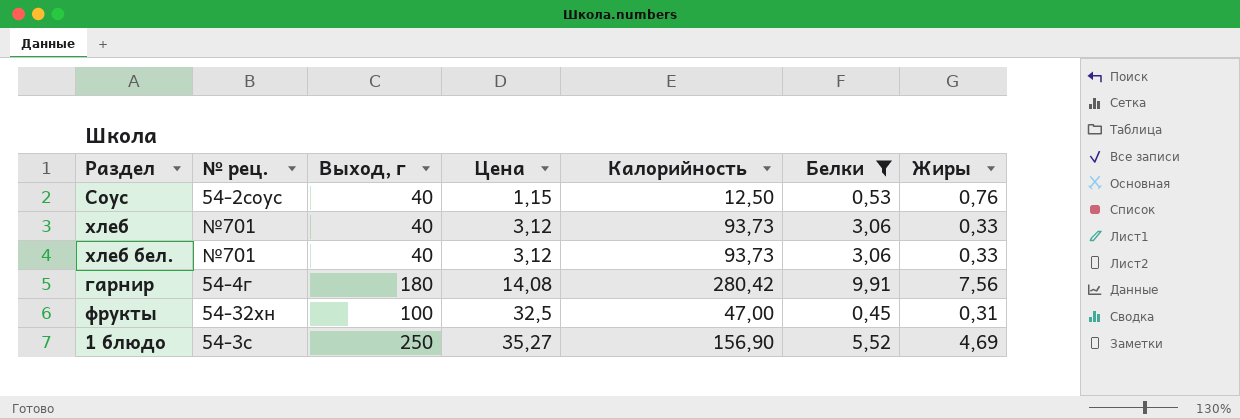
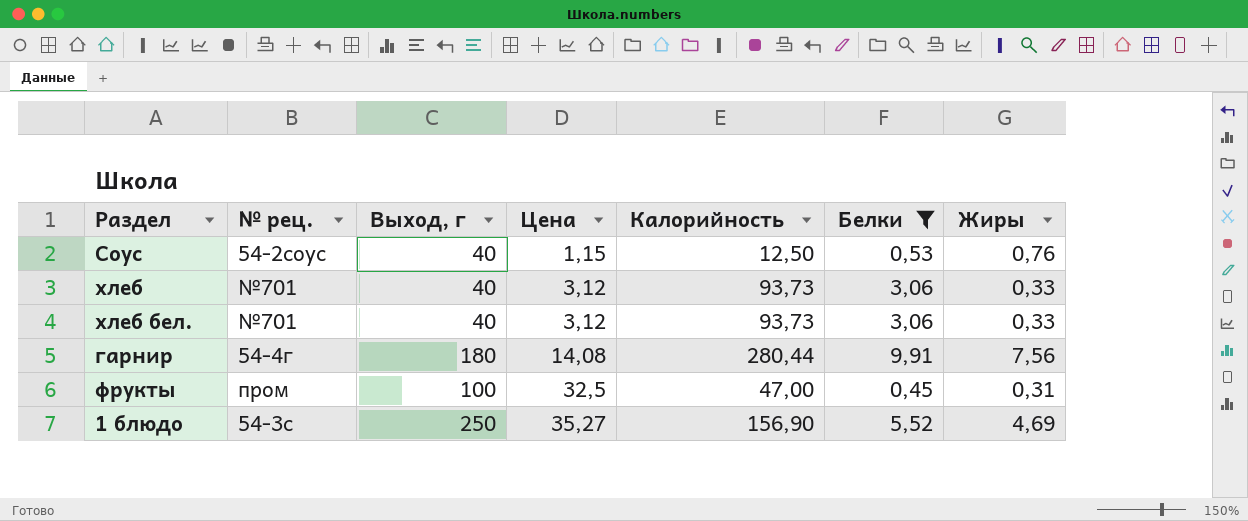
гарнир | Калорийность: 280,42 -> 280,44
фрукты | № рец.: 54-32хн -> пром

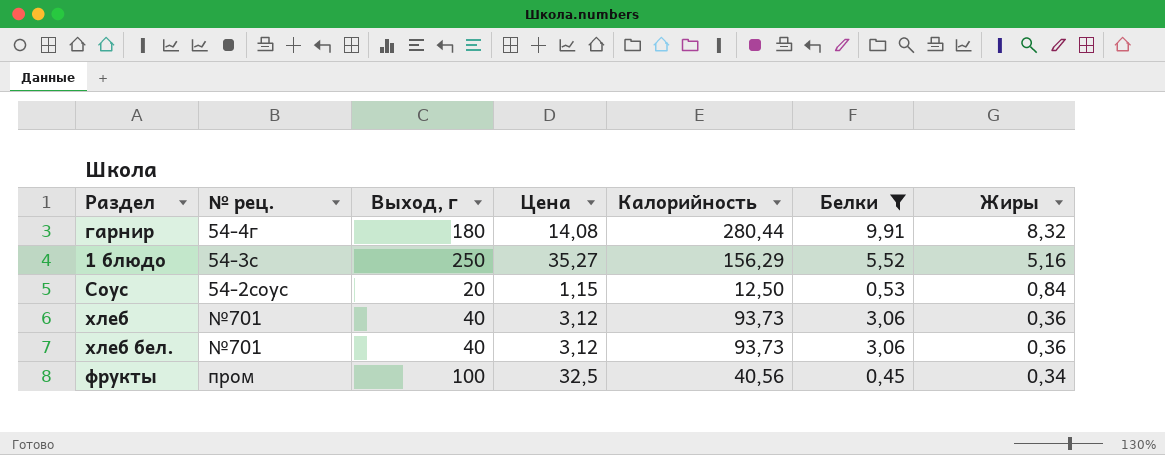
row order: Цена ascending -> Жиры descending
гарнир | Жиры: 7,56 -> 8,32
1 блюдо | Калорийность: 156,90 -> 156,29
1 блюдо | Жиры: 4,69 -> 5,16
Соус | Выход, г: 40 -> 20
Соус | Жиры: 0,76 -> 0,84
хлеб | Жиры: 0,33 -> 0,36
хлеб бел. | Жиры: 0,33 -> 0,36
фрукты | Калорийность: 47,00 -> 40,56
фрукты | Жиры: 0,31 -> 0,34

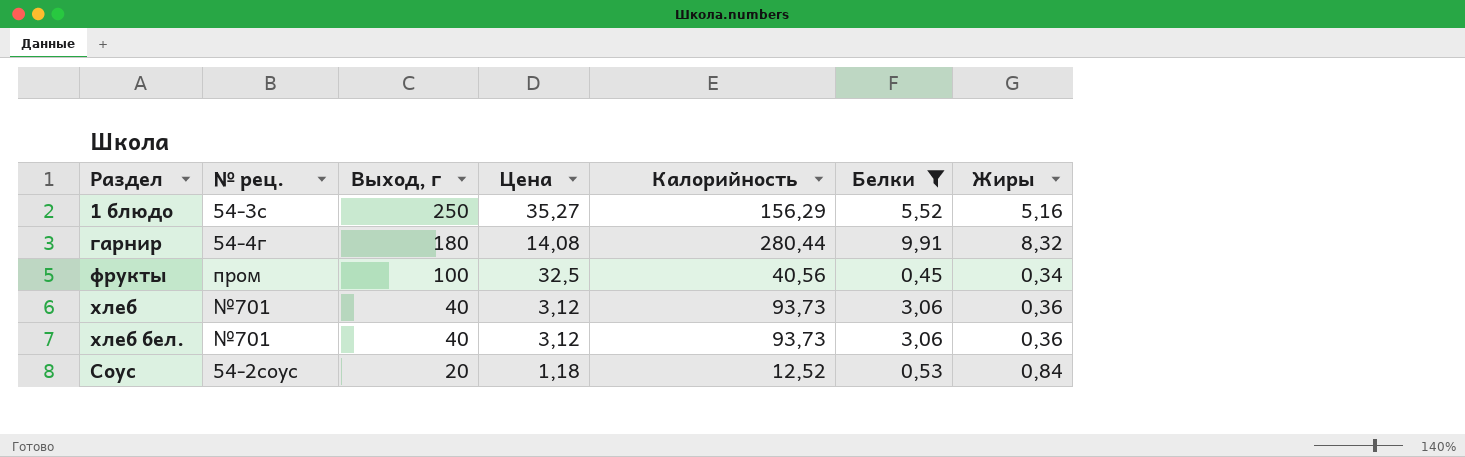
row order: Жиры descending -> Выход, г descending
Соус | Цена: 1,15 -> 1,18
Соус | Калорийность: 12,50 -> 12,52

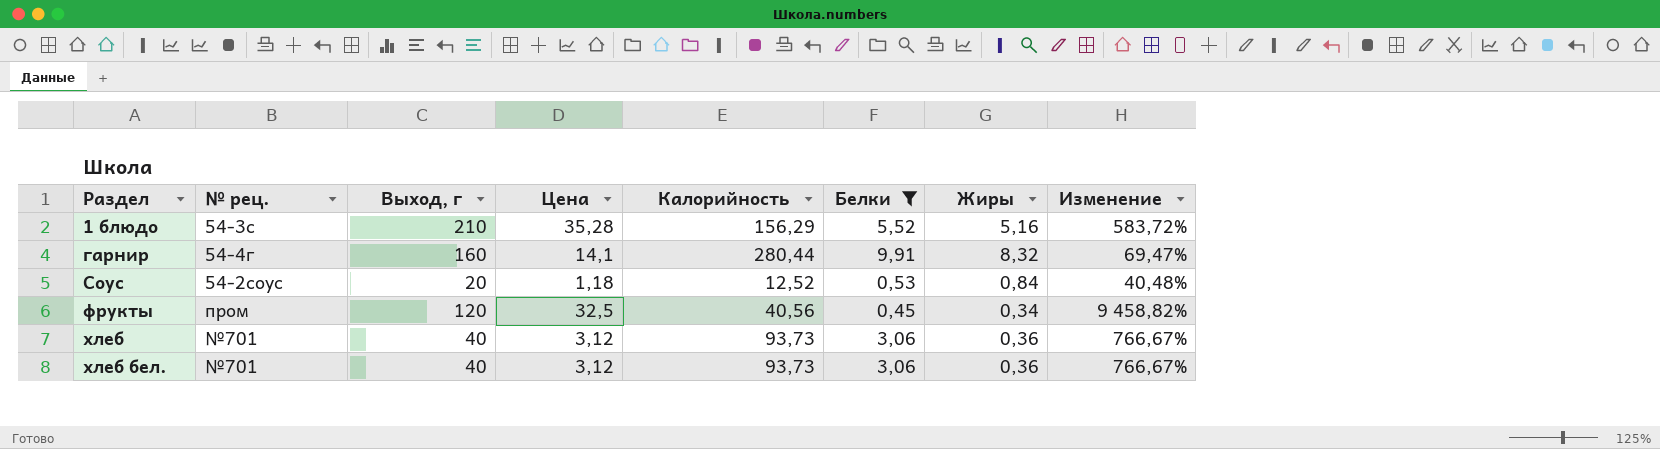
row order: Выход, г descending -> Раздел ascending
column Изменение | formula: none -> ([Цена] - [Жиры]) / [Жиры]
1 блюдо | Выход, г: 250 -> 210
1 блюдо | Цена: 35,27 -> 35,28
гарнир | Выход, г: 180 -> 160
гарнир | Цена: 14,08 -> 14,1
фрукты | Выход, г: 100 -> 120

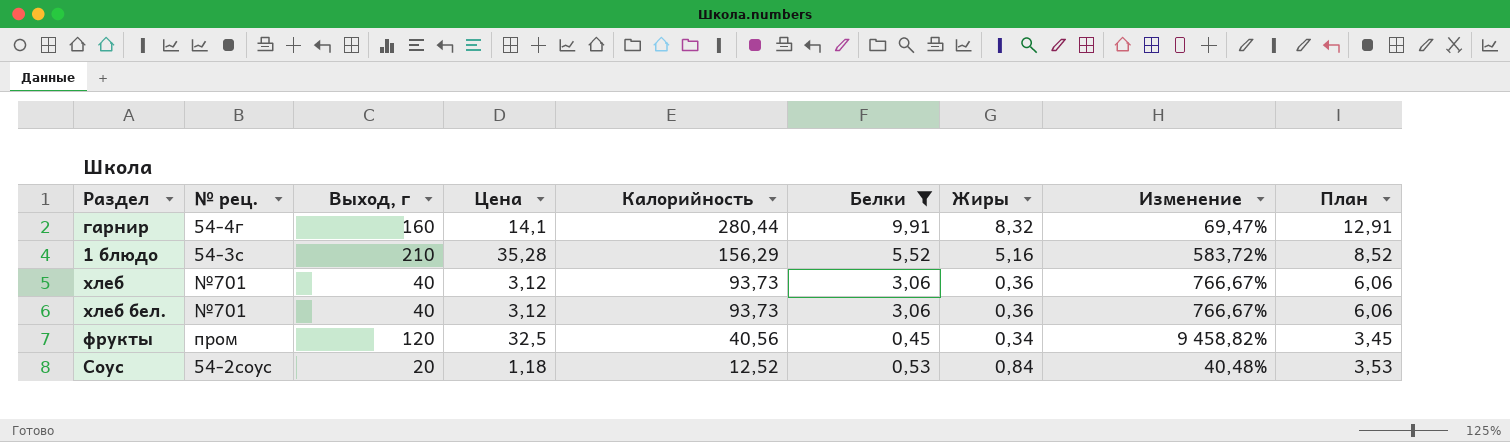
row order: Раздел ascending -> Калорийность descending
column План | formula: none -> [Белки] + 3

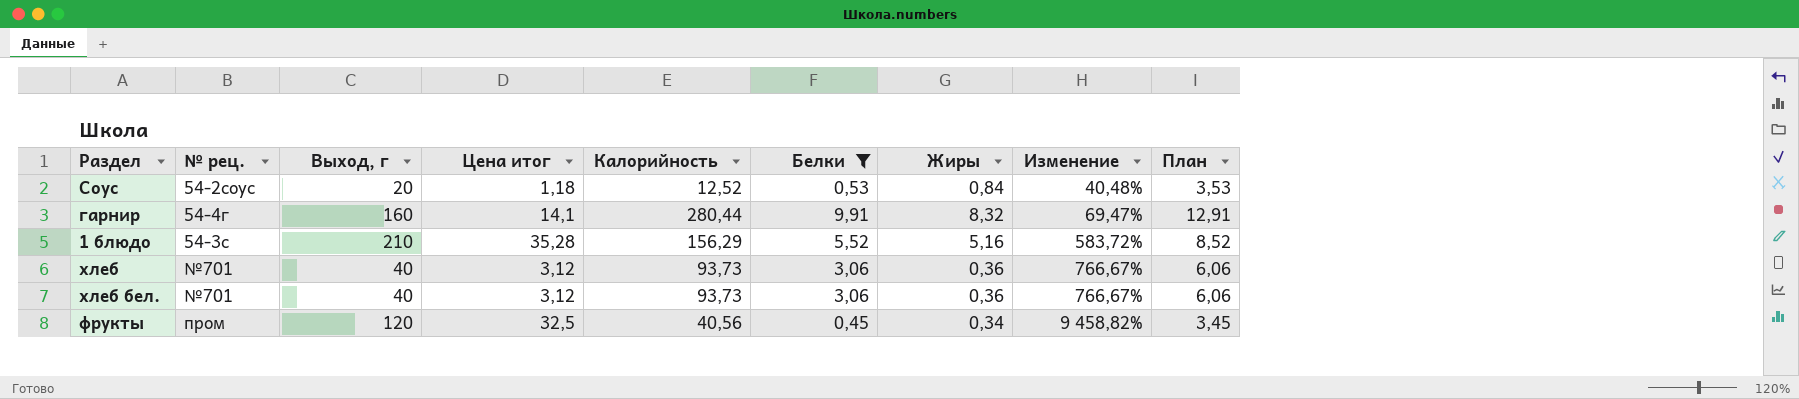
row order: Калорийность descending -> Изменение ascending
column name: Цена -> Цена итог

